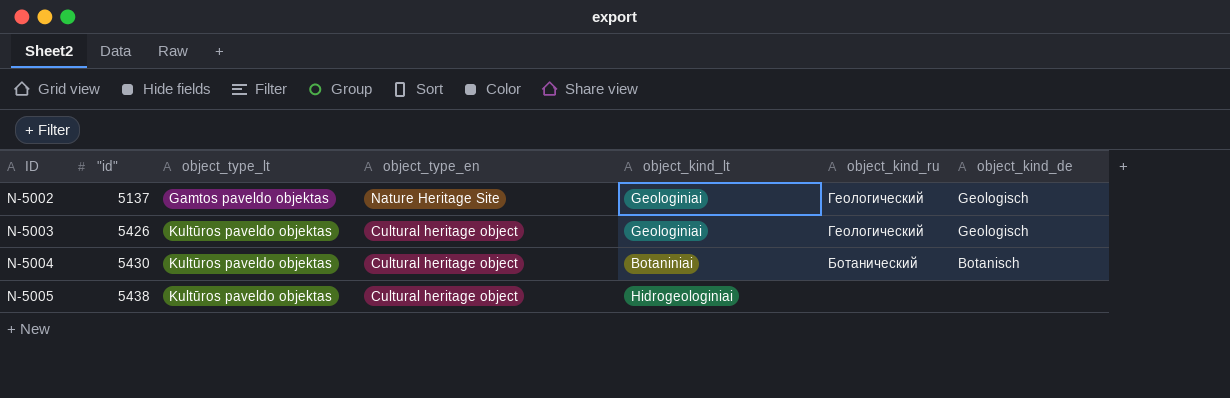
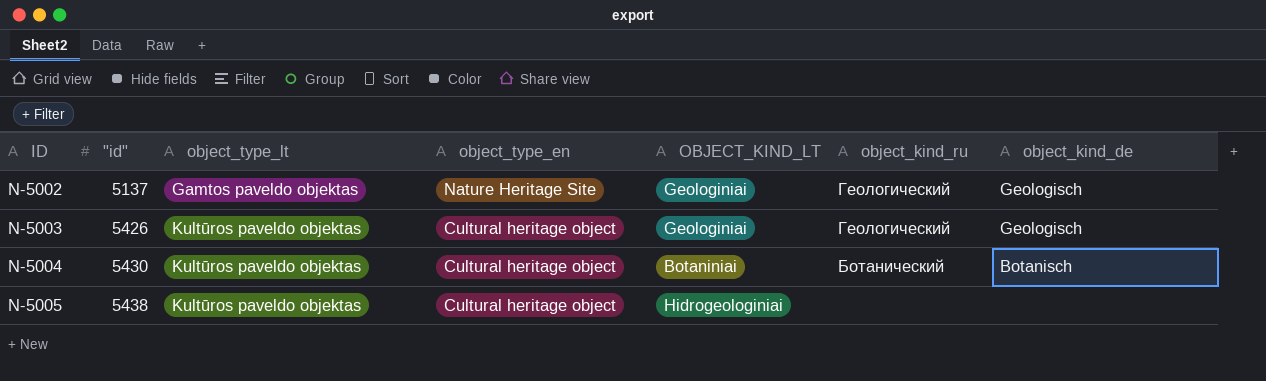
column name: object_kind_lt -> OBJECT_KIND_LT

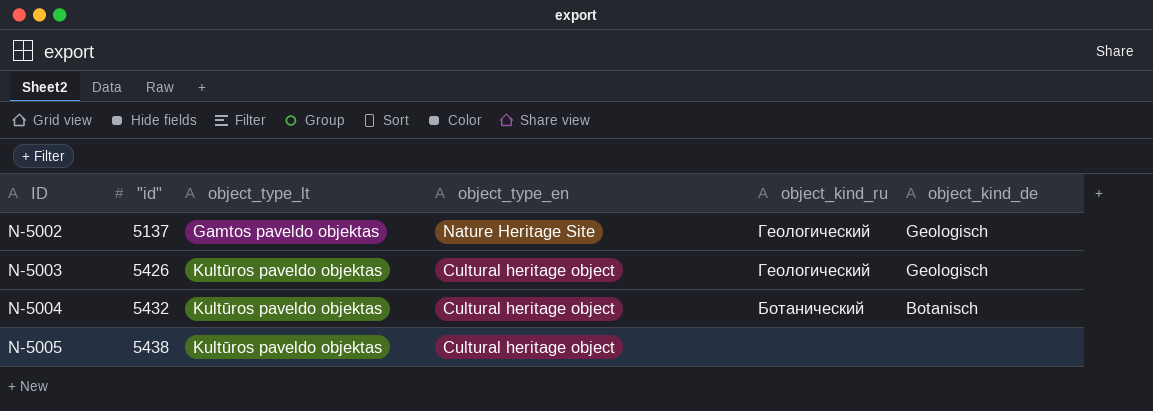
column OBJECT_KIND_LT | position: 5 -> none
N-5004 | "id": 5430 -> 5432

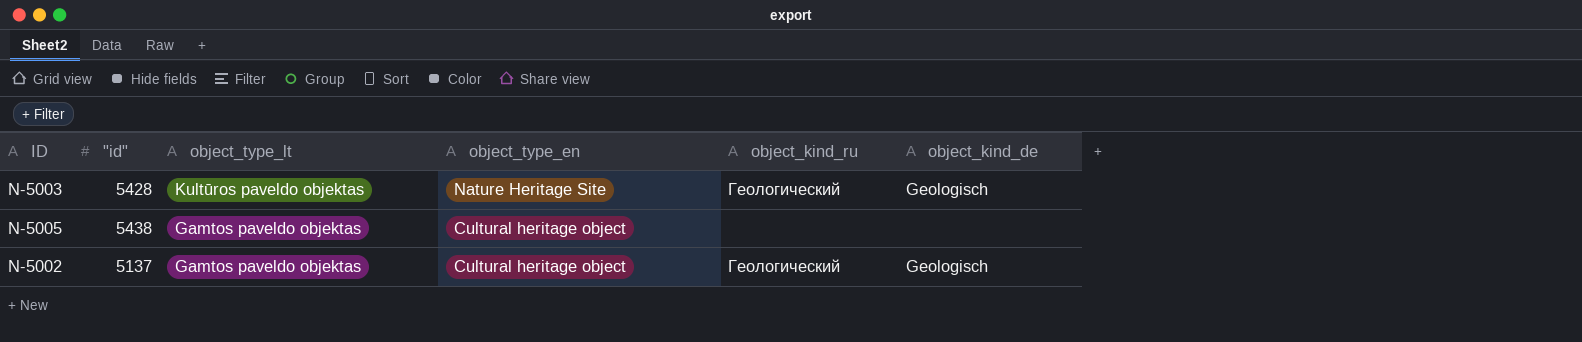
row order: ID ascending -> object_type_lt descending
row N-5004: 5432 | Kultūros paveldo objektas | Cultural heritage object | Ботанический | Botanisch -> none
N-5003 | "id": 5426 -> 5428
N-5003 | object_type_en: Cultural heritage object -> Nature Heritage Site
N-5005 | object_type_lt: Kultūros paveldo objektas -> Gamtos paveldo objektas
N-5002 | object_type_en: Nature Heritage Site -> Cultural heritage object

